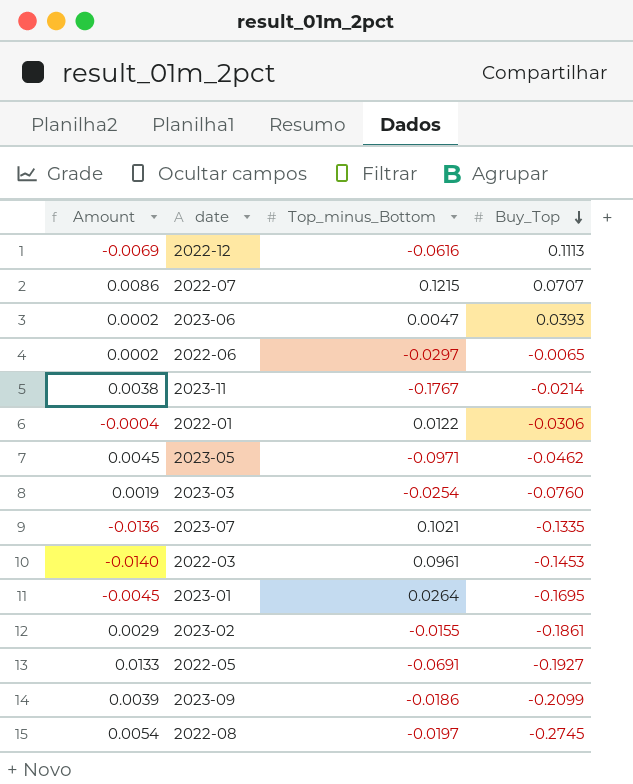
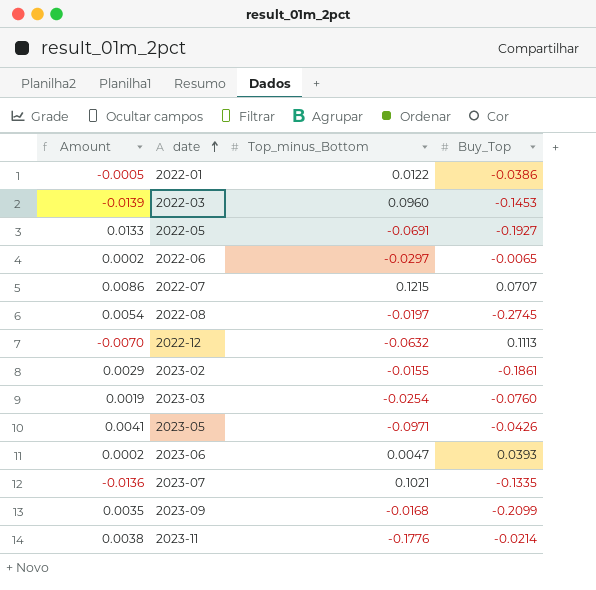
row order: Buy_Top descending -> date ascending
row 2023-01: -0.0045 | 0.0264 | -0.1695 -> none
2022-01 | Amount: -0.0004 -> -0.0005
2022-01 | Buy_Top: -0.0306 -> -0.0386
2022-03 | Amount: -0.0140 -> -0.0139
2022-03 | Top_minus_Bottom: 0.0961 -> 0.0960
2022-12 | Amount: -0.0069 -> -0.0070
2022-12 | Top_minus_Bottom: -0.0616 -> -0.0632
2023-05 | Amount: 0.0045 -> 0.0041
2023-05 | Buy_Top: -0.0462 -> -0.0426
2023-09 | Amount: 0.0039 -> 0.0035
2023-09 | Top_minus_Bottom: -0.0186 -> -0.0168
2023-11 | Top_minus_Bottom: -0.1767 -> -0.1776

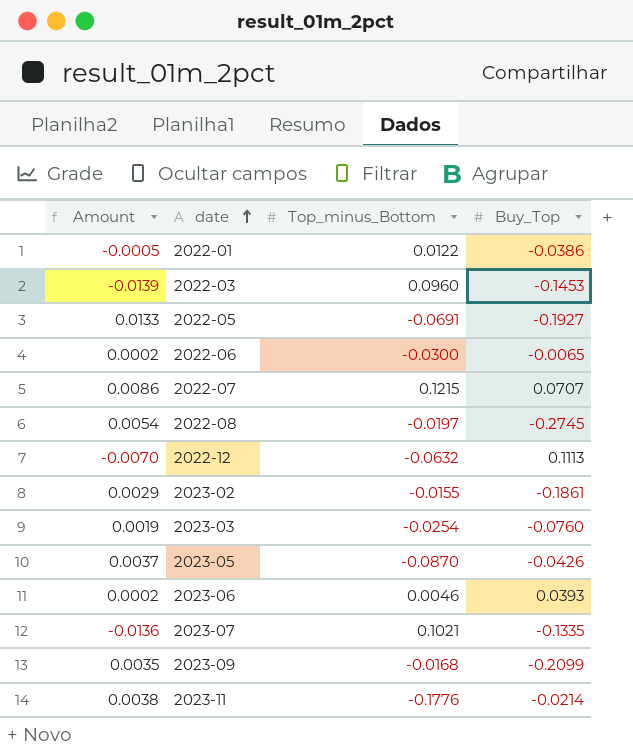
2022-06 | Top_minus_Bottom: -0.0297 -> -0.0300
2023-05 | Amount: 0.0041 -> 0.0037
2023-05 | Top_minus_Bottom: -0.0971 -> -0.0870
2023-06 | Top_minus_Bottom: 0.0047 -> 0.0046

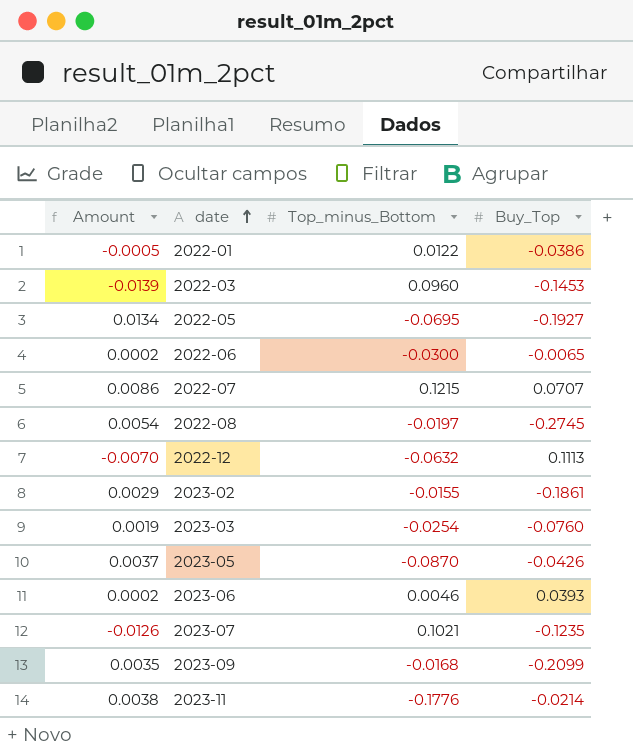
2022-05 | Amount: 0.0133 -> 0.0134
2022-05 | Top_minus_Bottom: -0.0691 -> -0.0695
2023-07 | Amount: -0.0136 -> -0.0126
2023-07 | Buy_Top: -0.1335 -> -0.1235

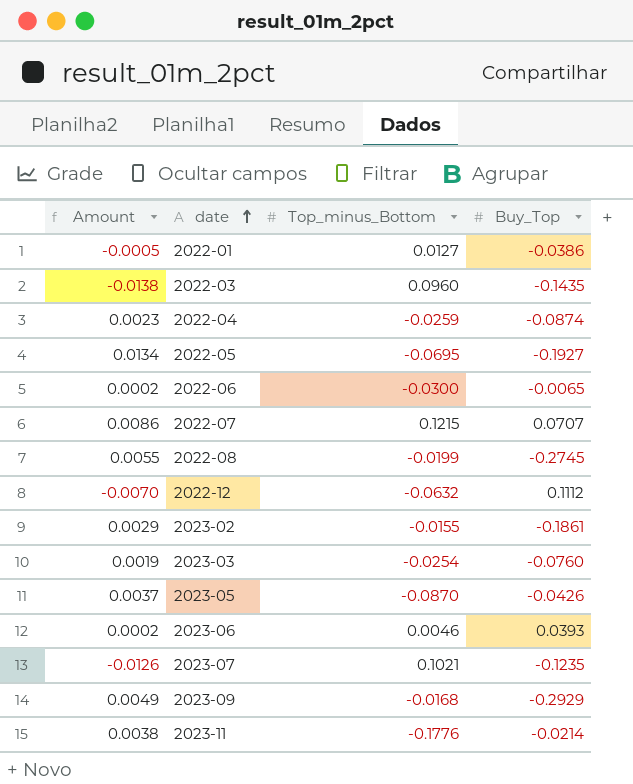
2022-01 | Top_minus_Bottom: 0.0122 -> 0.0127
2022-03 | Amount: -0.0139 -> -0.0138
2022-03 | Buy_Top: -0.1453 -> -0.1435
row 2022-04: none -> 0.0023 | -0.0259 | -0.0874
2022-08 | Amount: 0.0054 -> 0.0055
2022-08 | Top_minus_Bottom: -0.0197 -> -0.0199
2022-12 | Buy_Top: 0.1113 -> 0.1112
2023-09 | Amount: 0.0035 -> 0.0049
2023-09 | Buy_Top: -0.2099 -> -0.2929

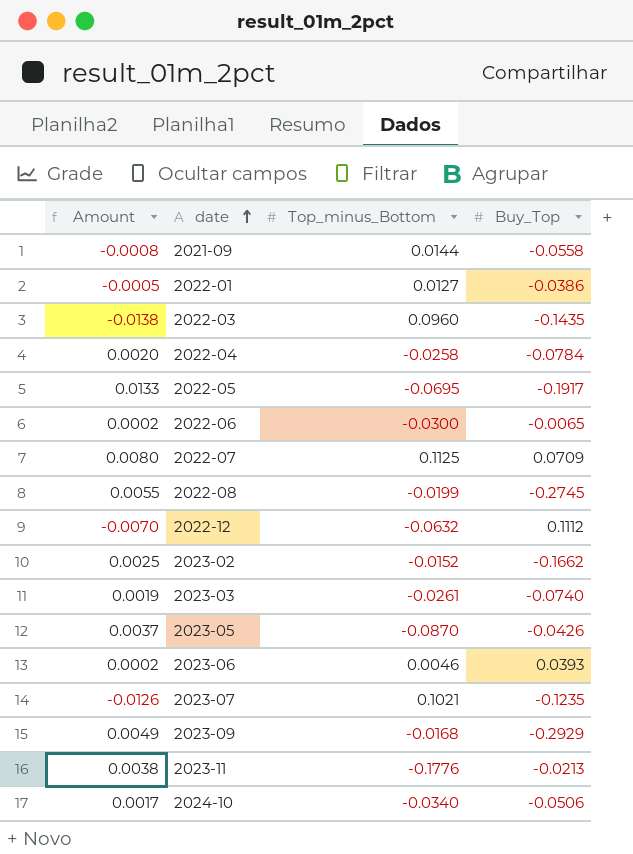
row 2021-09: none -> -0.0008 | 0.0144 | -0.0558
2022-04 | Amount: 0.0023 -> 0.0020
2022-04 | Top_minus_Bottom: -0.0259 -> -0.0258
2022-04 | Buy_Top: -0.0874 -> -0.0784
2022-05 | Amount: 0.0134 -> 0.0133
2022-05 | Buy_Top: -0.1927 -> -0.1917
2022-07 | Amount: 0.0086 -> 0.0080
2022-07 | Top_minus_Bottom: 0.1215 -> 0.1125
2022-07 | Buy_Top: 0.0707 -> 0.0709
2023-02 | Amount: 0.0029 -> 0.0025
2023-02 | Top_minus_Bottom: -0.0155 -> -0.0152
2023-02 | Buy_Top: -0.1861 -> -0.1662
2023-03 | Top_minus_Bottom: -0.0254 -> -0.0261
2023-03 | Buy_Top: -0.0760 -> -0.0740
2023-11 | Buy_Top: -0.0214 -> -0.0213
row 2024-10: none -> 0.0017 | -0.0340 | -0.0506

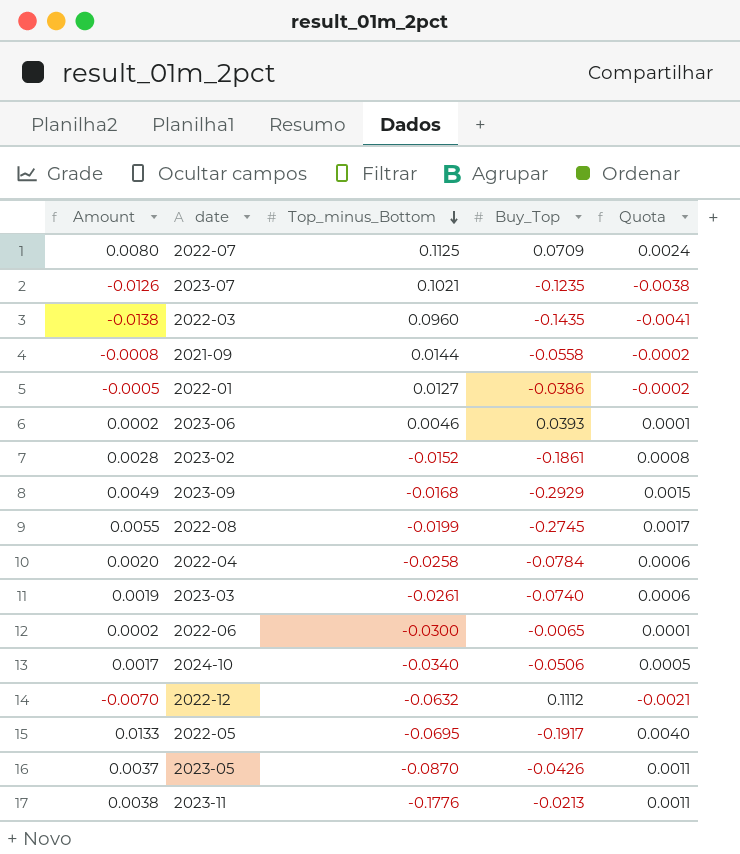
row order: date ascending -> Top_minus_Bottom descending
column Quota | formula: none -> [Amount] * 0.3
2023-02 | Amount: 0.0025 -> 0.0028
2023-02 | Buy_Top: -0.1662 -> -0.1861

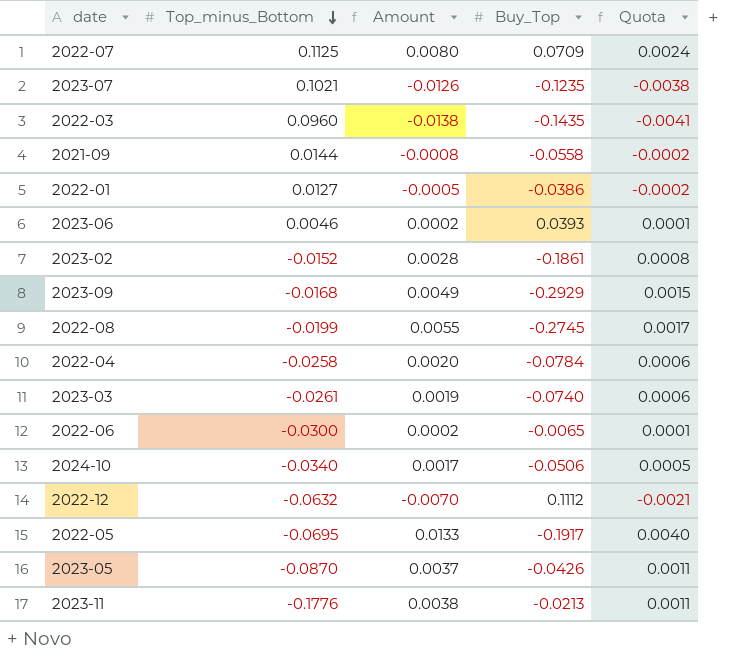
column Amount | position: 1 -> 3

